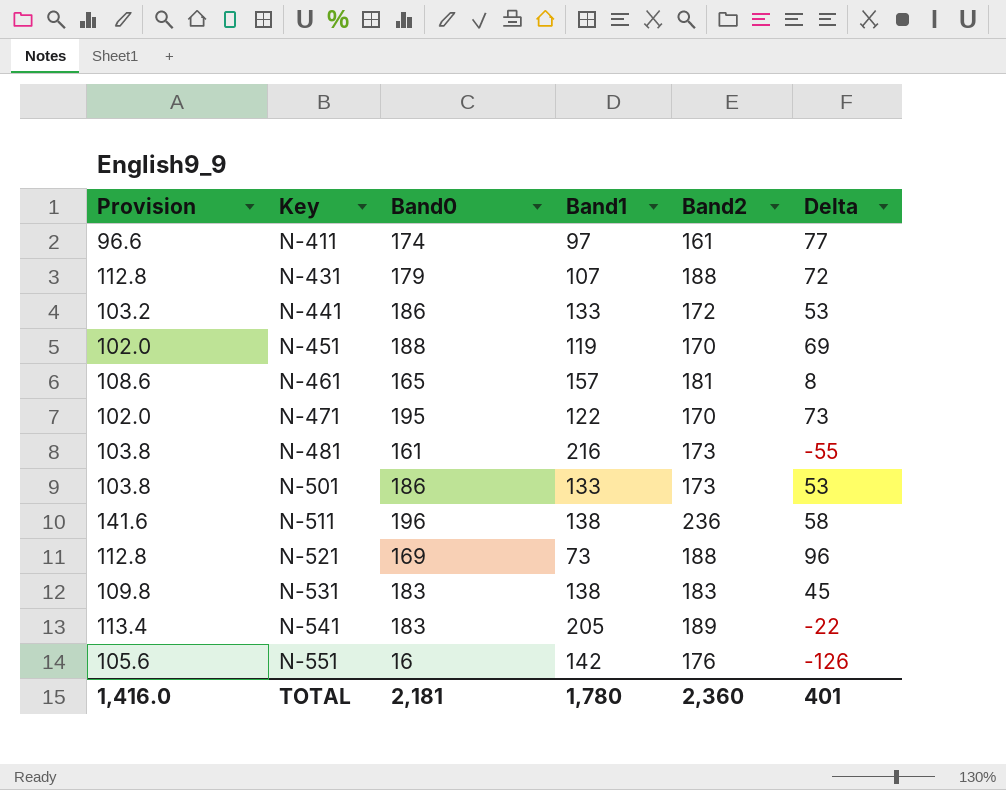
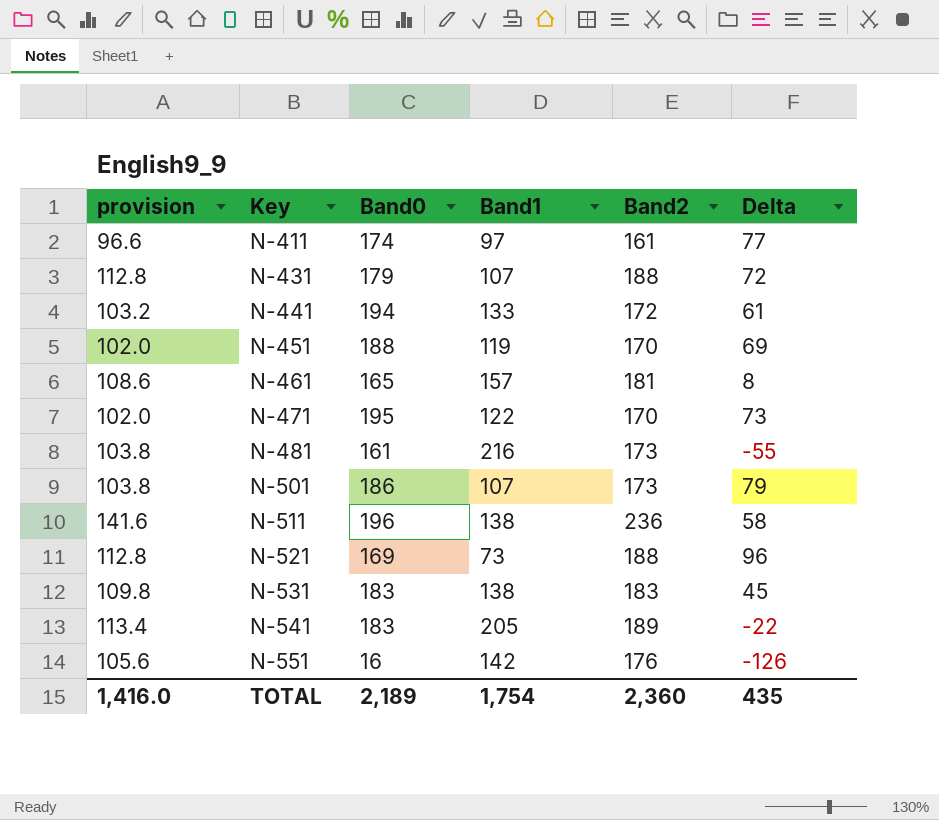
column name: Provision -> provision
N-441 | Band0: 186 -> 194
N-441 | Delta: 53 -> 61
N-501 | Band1: 133 -> 107
N-501 | Delta: 53 -> 79
TOTAL | Band0: 2,181 -> 2,189
TOTAL | Band1: 1,780 -> 1,754
TOTAL | Delta: 401 -> 435

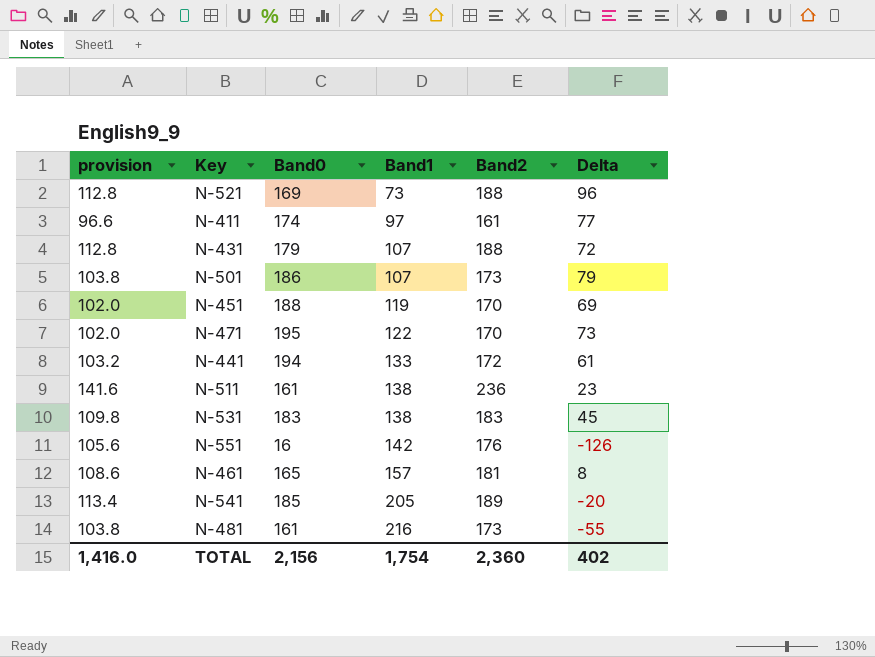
row order: Key ascending -> Band1 ascending
N-511 | Band0: 196 -> 161
N-511 | Delta: 58 -> 23
N-541 | Band0: 183 -> 185
N-541 | Delta: -22 -> -20
TOTAL | Band0: 2,189 -> 2,156
TOTAL | Delta: 435 -> 402

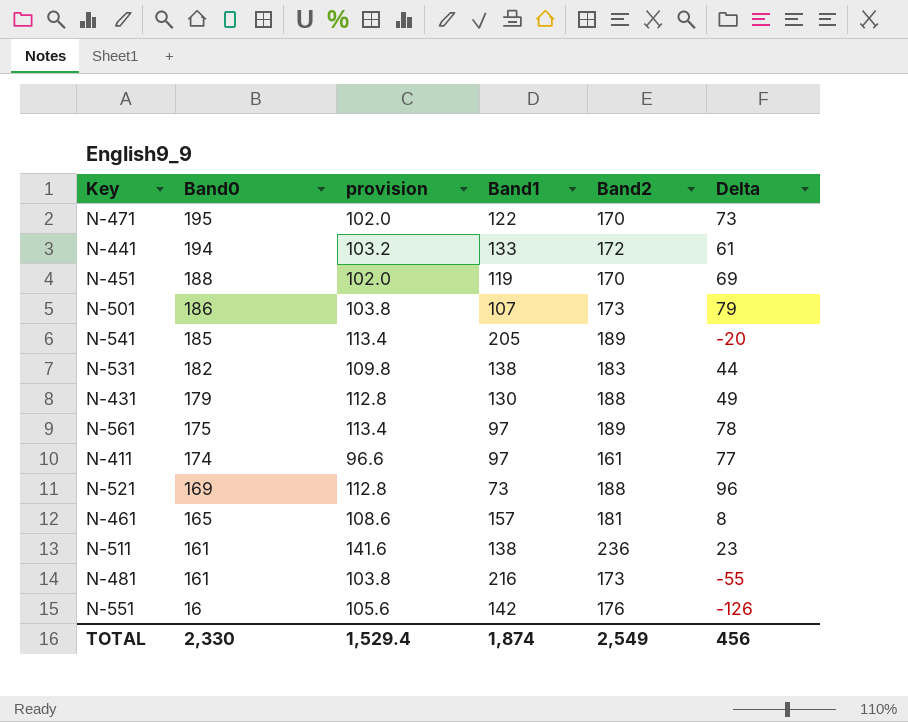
row order: Band1 ascending -> Band0 descending
column provision | position: 1 -> 3
N-531 | Band0: 183 -> 182
N-531 | Delta: 45 -> 44
N-431 | Band1: 107 -> 130
N-431 | Delta: 72 -> 49
row N-561: none -> 175 | 113.4 | 97 | 189 | 78
TOTAL | Band0: 2,156 -> 2,330
TOTAL | provision: 1,416.0 -> 1,529.4
TOTAL | Band1: 1,754 -> 1,874
TOTAL | Band2: 2,360 -> 2,549
TOTAL | Delta: 402 -> 456

